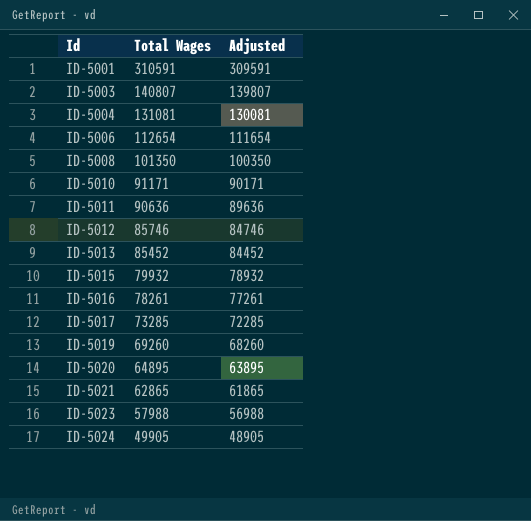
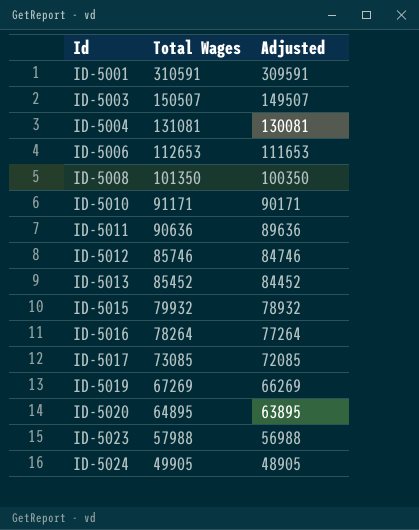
row ID-5021: 62865 | 61865 -> none
ID-5003 | Total Wages: 140807 -> 150507
ID-5003 | Adjusted: 139807 -> 149507
ID-5006 | Total Wages: 112654 -> 112653
ID-5006 | Adjusted: 111654 -> 111653
ID-5016 | Total Wages: 78261 -> 78264
ID-5016 | Adjusted: 77261 -> 77264
ID-5017 | Total Wages: 73285 -> 73085
ID-5017 | Adjusted: 72285 -> 72085
ID-5019 | Total Wages: 69260 -> 67269
ID-5019 | Adjusted: 68260 -> 66269

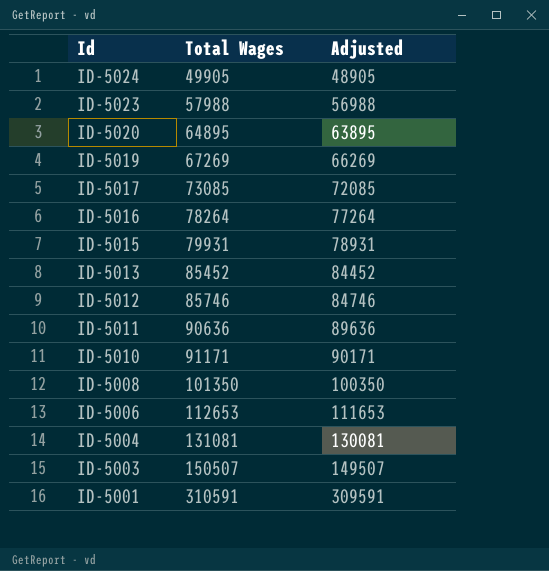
row order: Id ascending -> Id descending
ID-5015 | Total Wages: 79932 -> 79931
ID-5015 | Adjusted: 78932 -> 78931

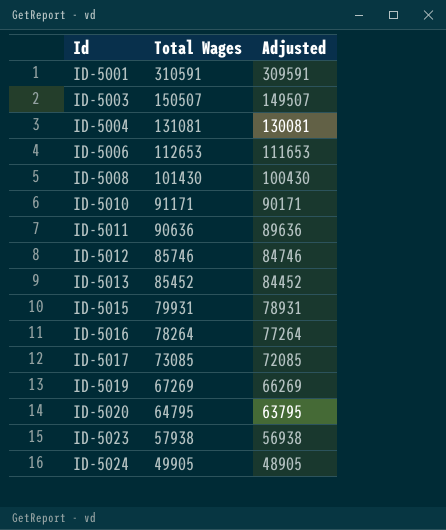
row order: Id descending -> Id ascending
ID-5008 | Total Wages: 101350 -> 101430
ID-5008 | Adjusted: 100350 -> 100430
ID-5020 | Total Wages: 64895 -> 64795
ID-5020 | Adjusted: 63895 -> 63795
ID-5023 | Total Wages: 57988 -> 57938
ID-5023 | Adjusted: 56988 -> 56938

